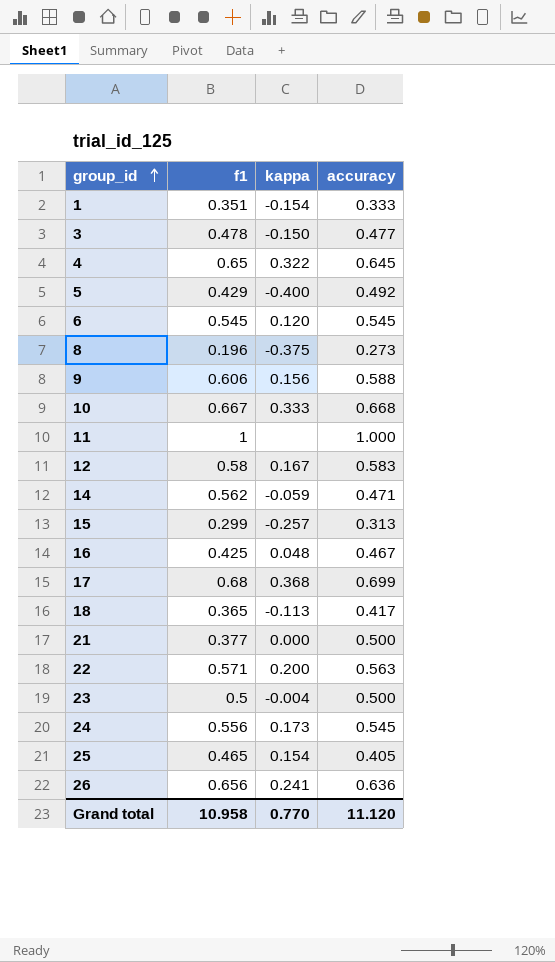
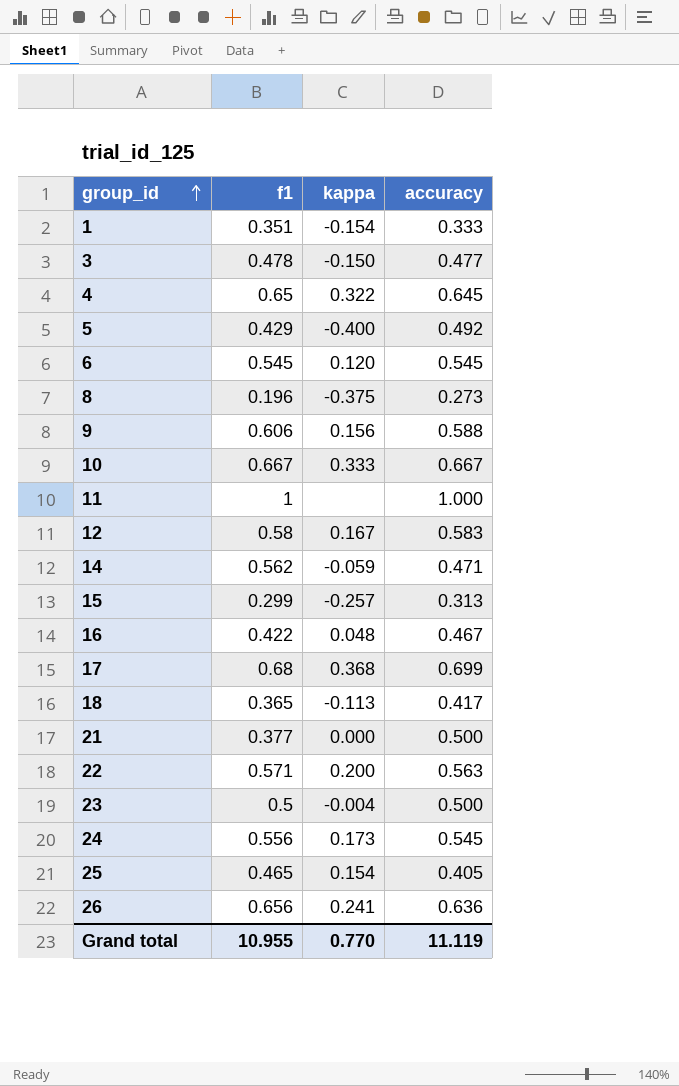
10 | accuracy: 0.668 -> 0.667
16 | f1: 0.425 -> 0.422
Grand total | f1: 10.958 -> 10.955
Grand total | accuracy: 11.120 -> 11.119

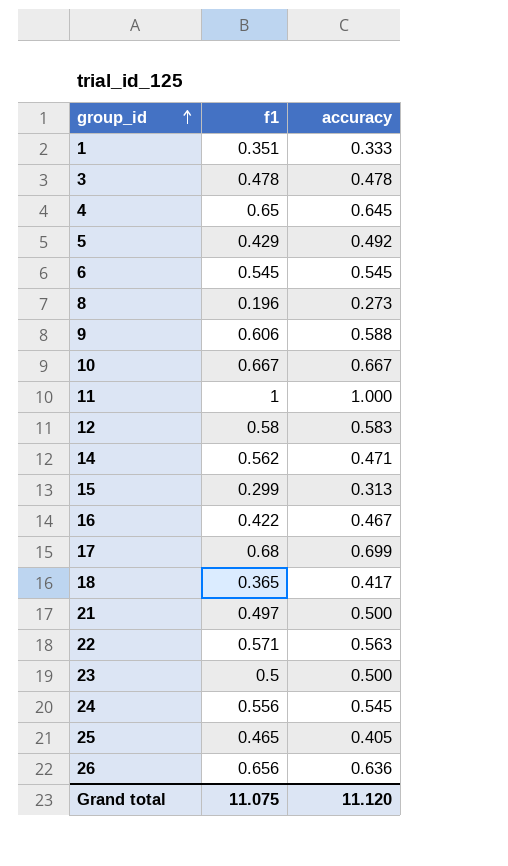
column kappa | position: 3 -> none
3 | accuracy: 0.477 -> 0.478
21 | f1: 0.377 -> 0.497
Grand total | f1: 10.955 -> 11.075
Grand total | accuracy: 11.119 -> 11.120

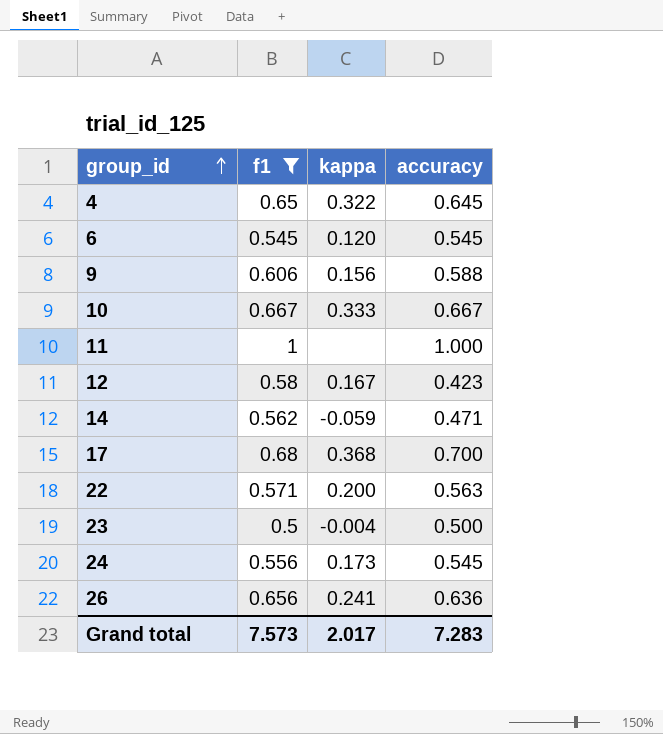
filter: none -> f1 >= 0.5
column kappa | position: none -> 3
12 | accuracy: 0.583 -> 0.423
17 | accuracy: 0.699 -> 0.700
Grand total | f1: 11.075 -> 7.573
Grand total | accuracy: 11.120 -> 7.283

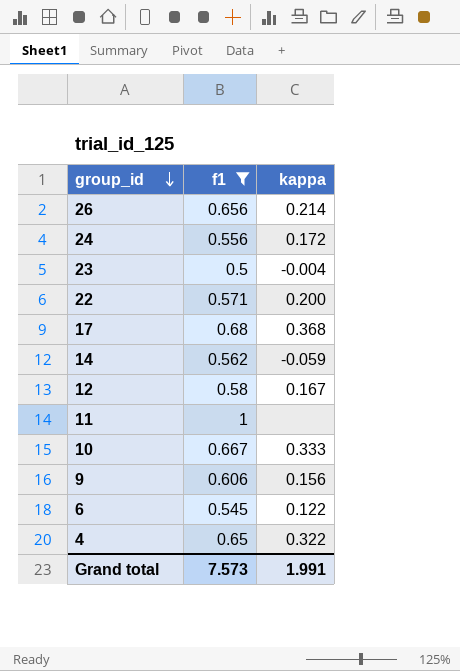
row order: group_id ascending -> group_id descending
column accuracy | position: 4 -> none
26 | kappa: 0.241 -> 0.214
24 | kappa: 0.173 -> 0.172
6 | kappa: 0.120 -> 0.122
Grand total | kappa: 2.017 -> 1.991

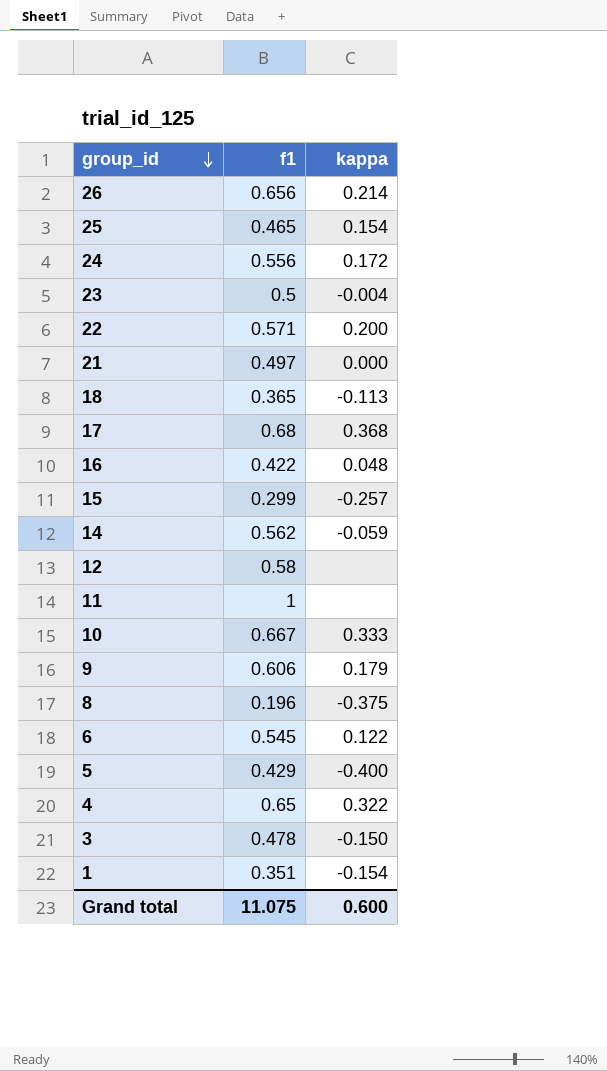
filter: f1 >= 0.5 -> none
12 | kappa: 0.167 -> none
9 | kappa: 0.156 -> 0.179
Grand total | f1: 7.573 -> 11.075
Grand total | kappa: 1.991 -> 0.600

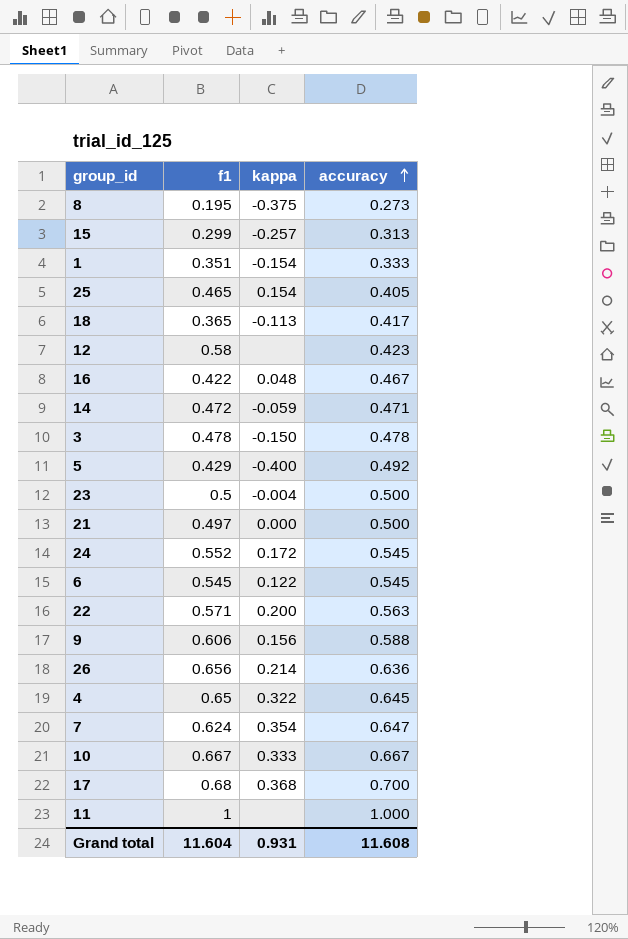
row order: group_id descending -> accuracy ascending
column accuracy | position: none -> 4
8 | f1: 0.196 -> 0.195
14 | f1: 0.562 -> 0.472
24 | f1: 0.556 -> 0.552
9 | kappa: 0.179 -> 0.156
row 7: none -> 0.624 | 0.354 | 0.647
Grand total | f1: 11.075 -> 11.604
Grand total | kappa: 0.600 -> 0.931

